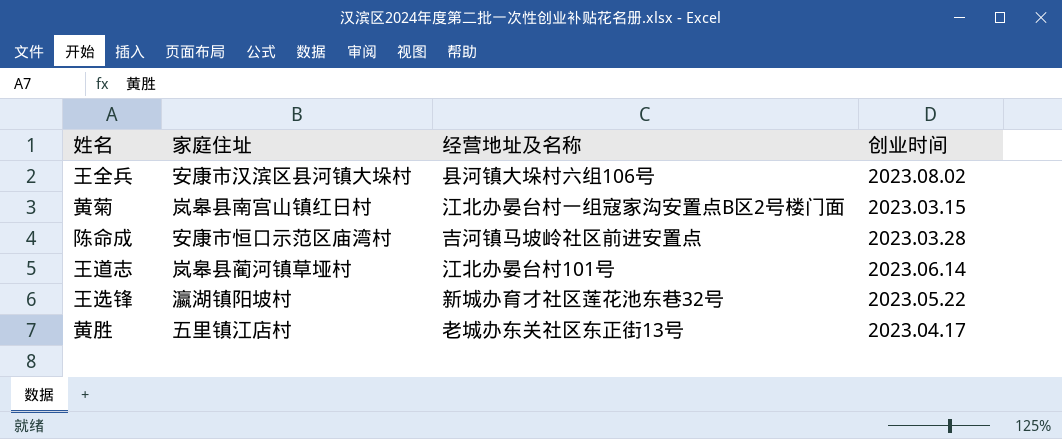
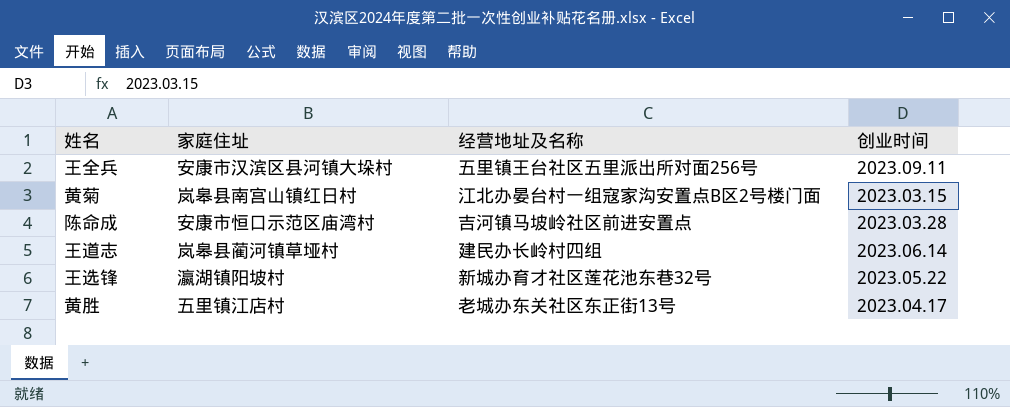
王全兵 | 经营地址及名称: 县河镇大垛村六组106号 -> 五里镇王台社区五里派出所对面256号
王全兵 | 创业时间: 2023.08.02 -> 2023.09.11
王道志 | 经营地址及名称: 江北办晏台村101号 -> 建民办长岭村四组

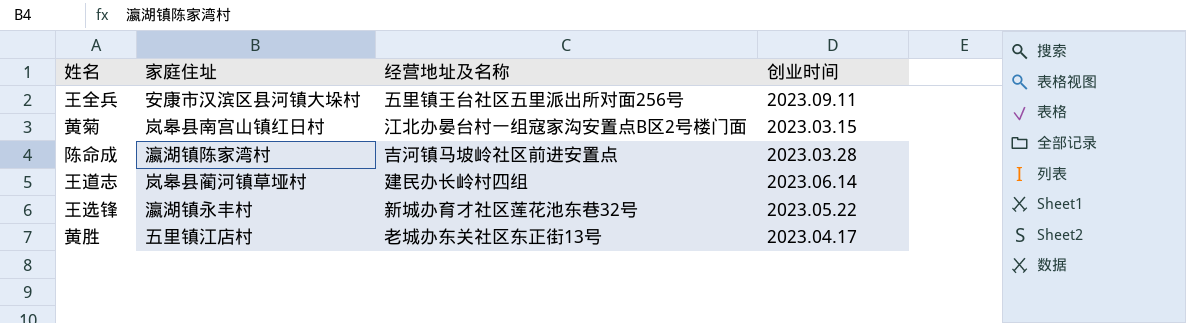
陈命成 | 家庭住址: 安康市恒口示范区庙湾村 -> 瀛湖镇陈家湾村
王选锋 | 家庭住址: 瀛湖镇阳坡村 -> 瀛湖镇永丰村

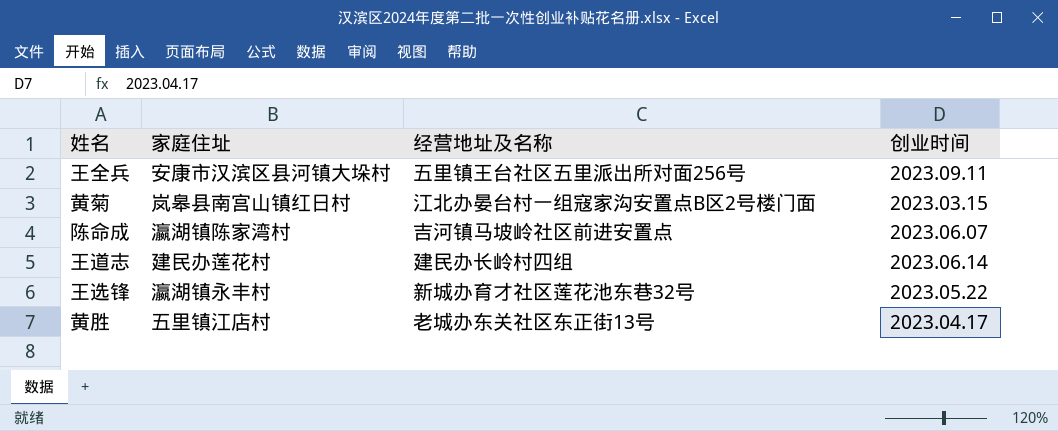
陈命成 | 创业时间: 2023.03.28 -> 2023.06.07
王道志 | 家庭住址: 岚皋县蔺河镇草垭村 -> 建民办莲花村

